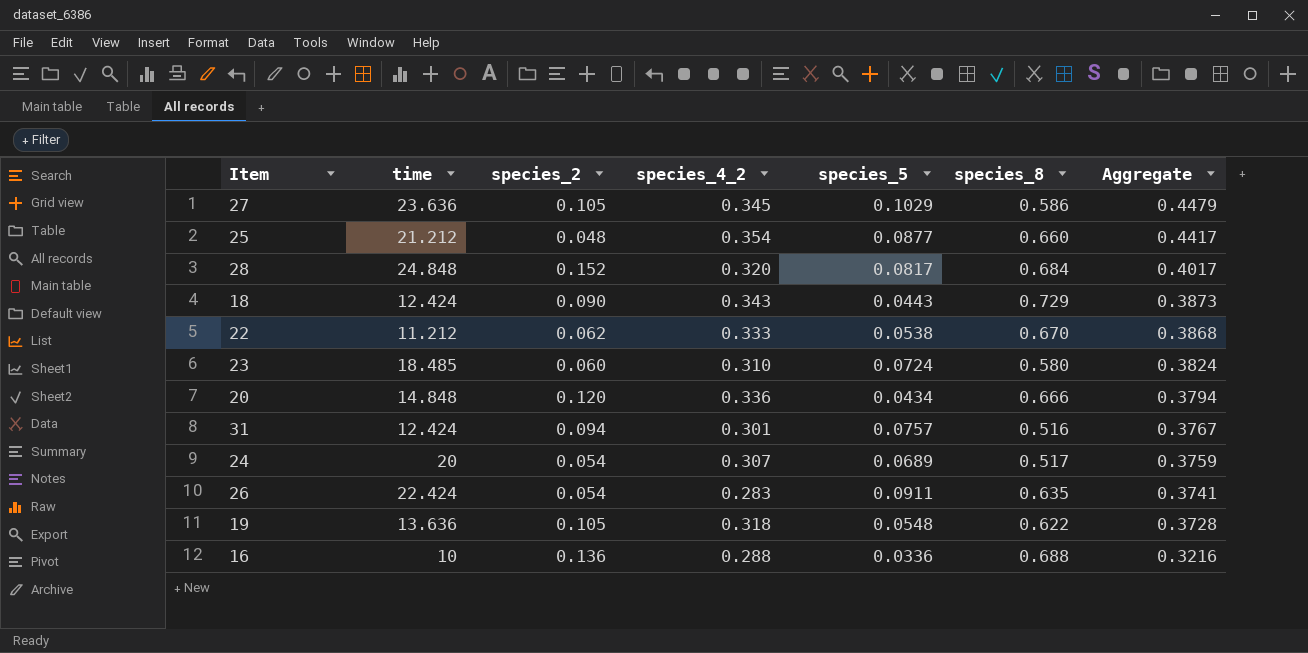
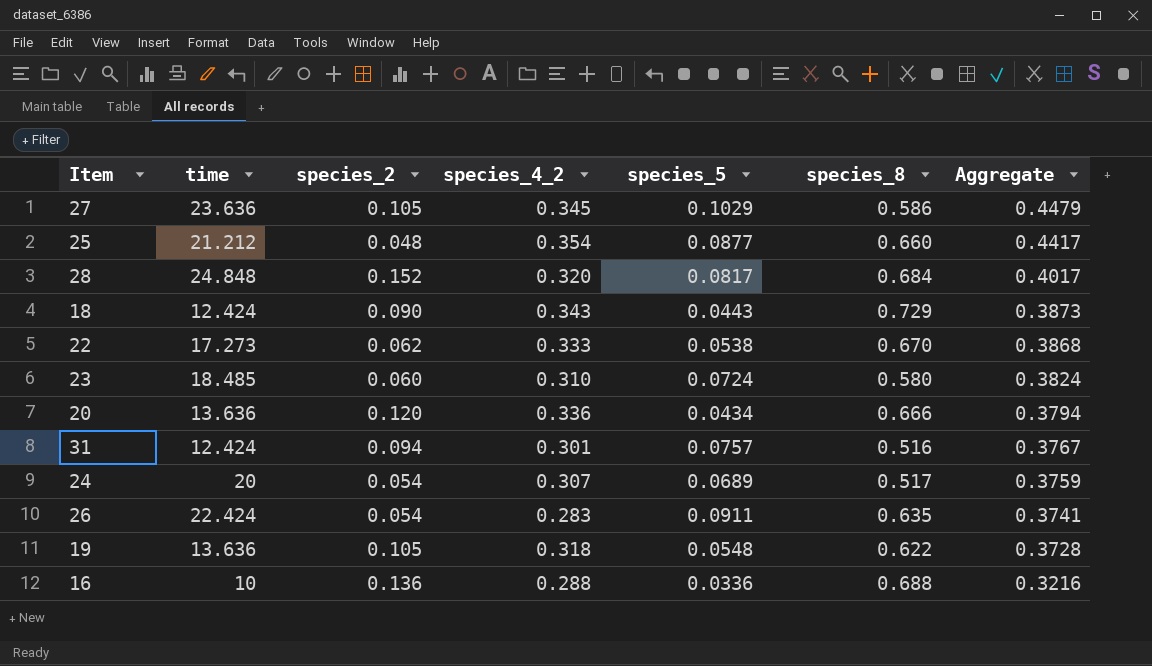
22 | time: 11.212 -> 17.273
20 | time: 14.848 -> 13.636

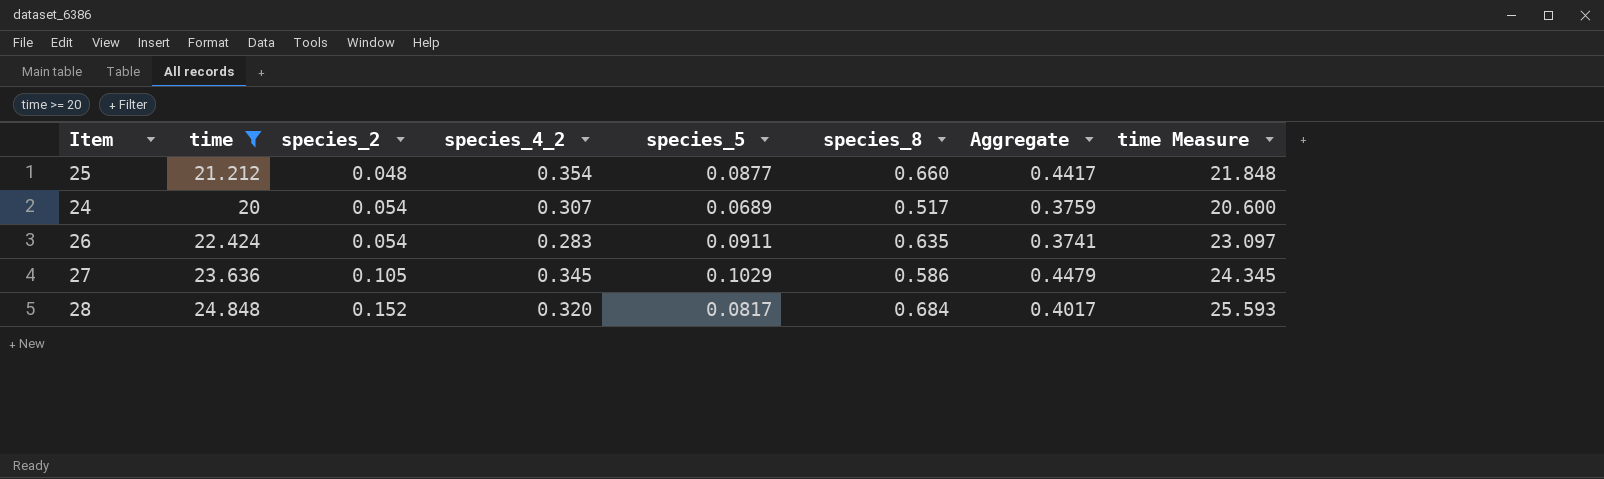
filter: none -> time >= 20
row order: Aggregate descending -> species_2 ascending
column time Measure | formula: none -> [time] * 1.03

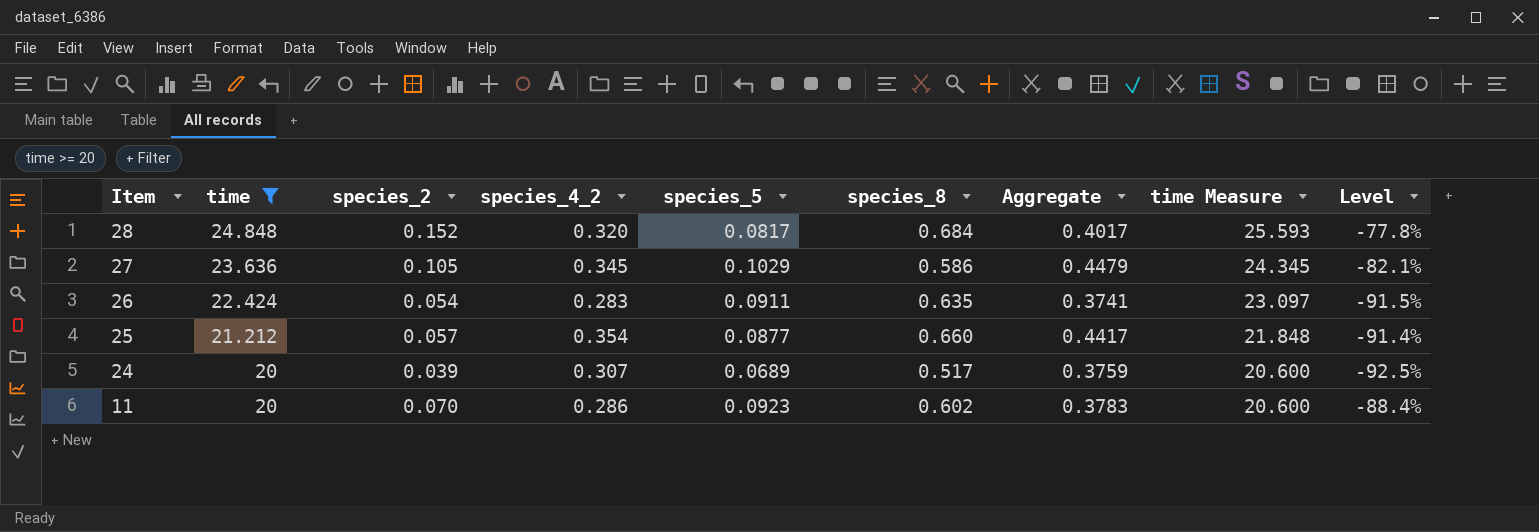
row order: species_2 ascending -> Item descending
column Level | formula: none -> ([species_2] - [species_8]) / [species_8]
25 | species_2: 0.048 -> 0.057
24 | species_2: 0.054 -> 0.039
row 11: none -> 20 | 0.070 | 0.286 | 0.0923 | 0.602 | 0.3783 | 20.600 | -88.4%

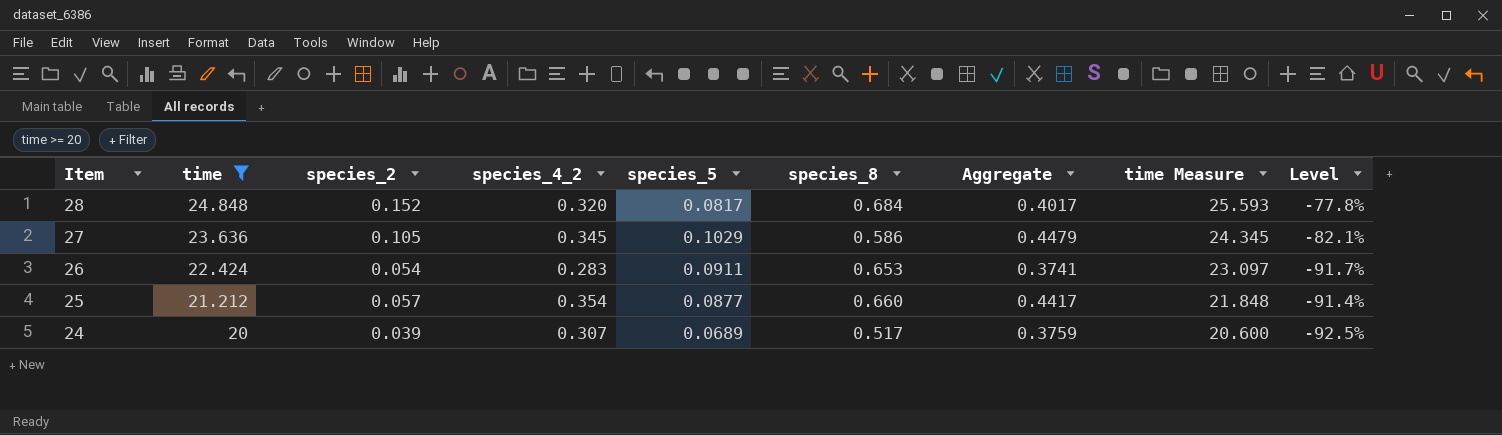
row 11: 20 | 0.070 | 0.286 | 0.0923 | 0.602 | 0.3783 | 20.600 | -88.4% -> none
26 | species_8: 0.635 -> 0.653
26 | Level: -91.5% -> -91.7%

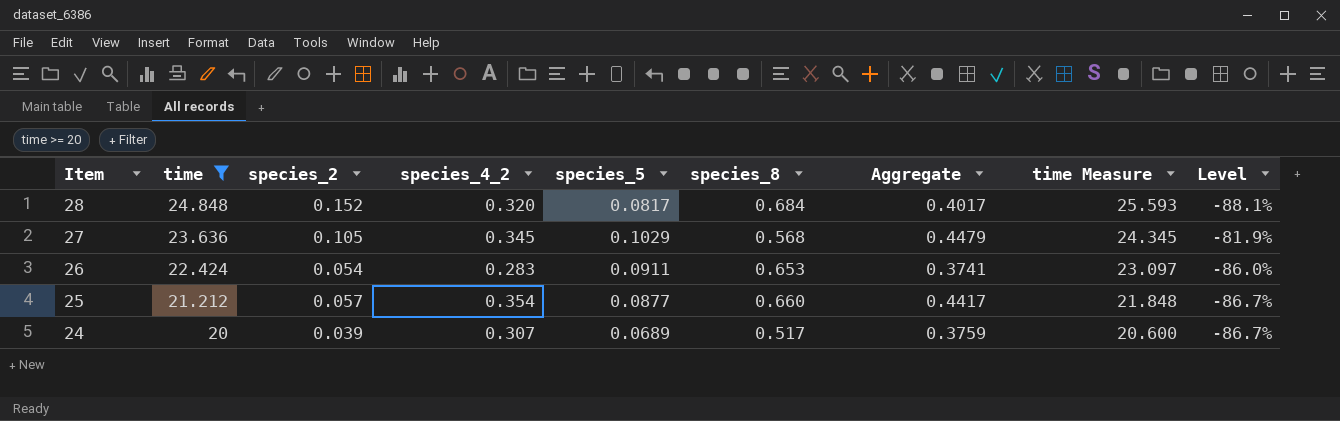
column Level | formula: ([species_2] - [species_8]) / [species_8] -> ([species_5] - [species_8]) / [species_8]
27 | species_8: 0.586 -> 0.568

